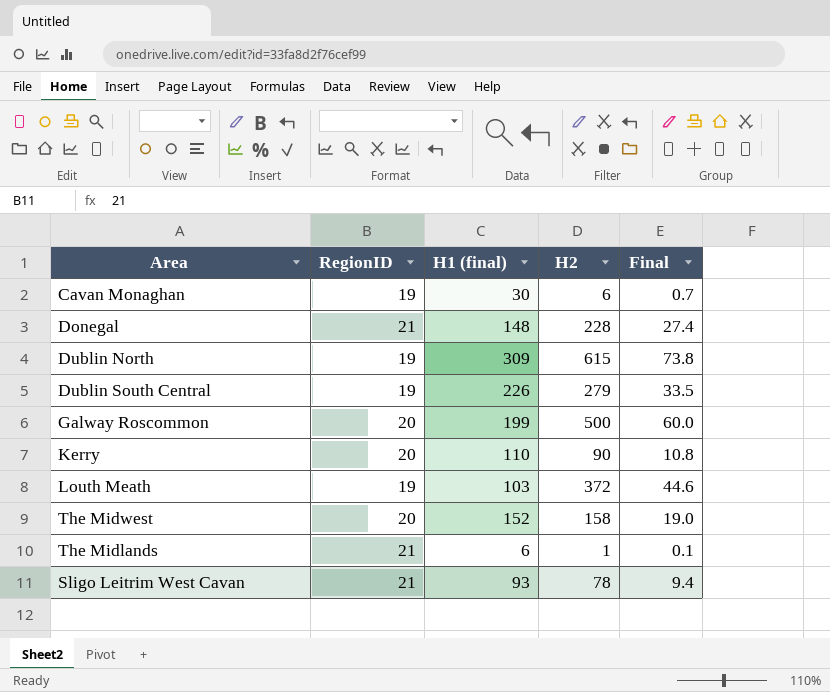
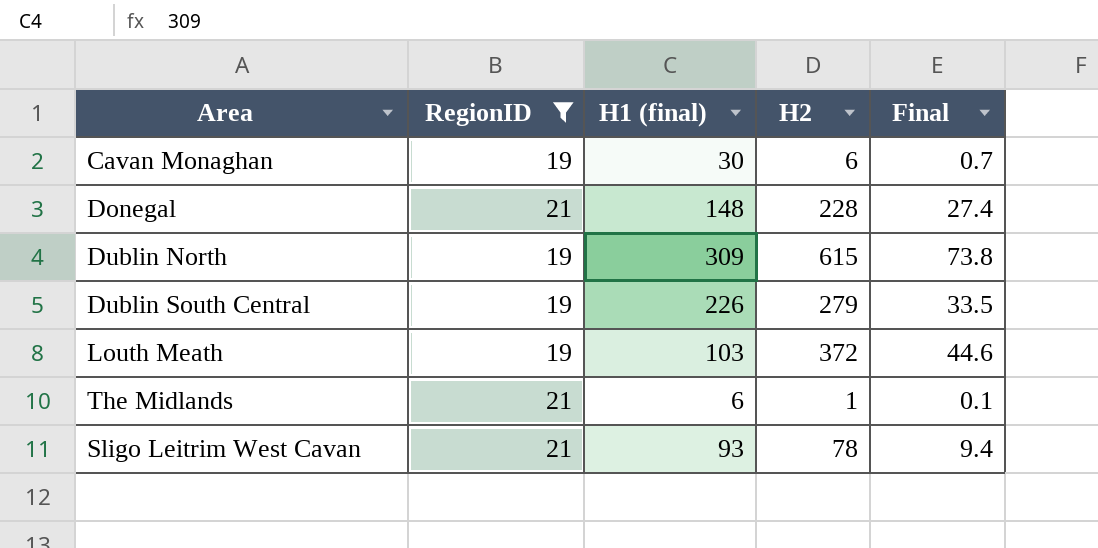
filter: none -> RegionID != 20

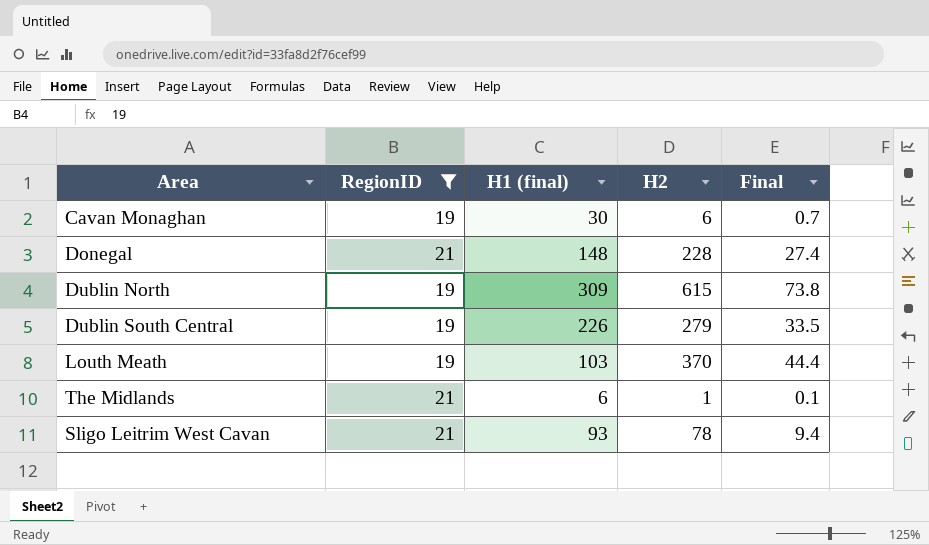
Louth Meath | H2: 372 -> 370
Louth Meath | Final: 44.6 -> 44.4

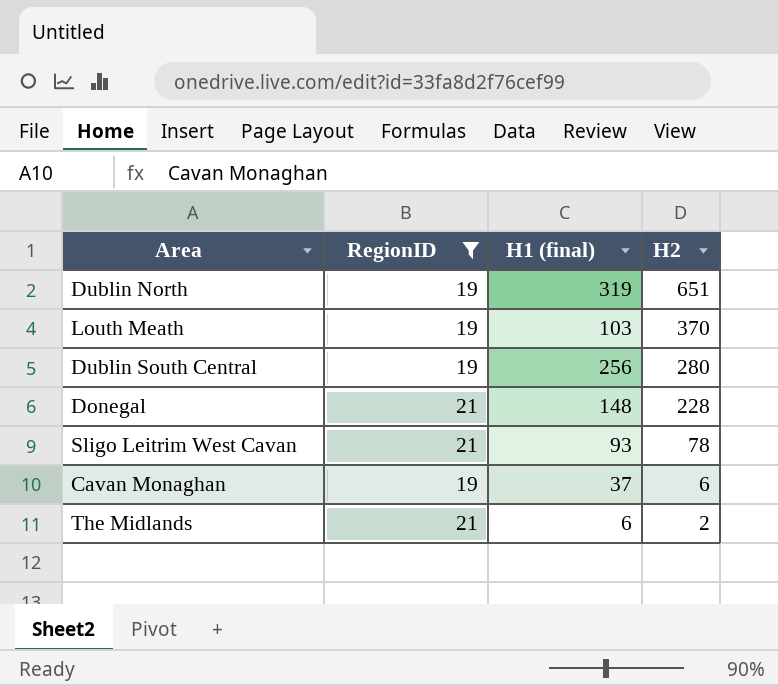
row order: none -> H2 descending
column Final | formula: [H2] * 0.12 -> none
Dublin North | H1 (final): 309 -> 319
Dublin North | H2: 615 -> 651
Dublin South Central | H1 (final): 226 -> 256
Dublin South Central | H2: 279 -> 280
Cavan Monaghan | H1 (final): 30 -> 37
The Midlands | H2: 1 -> 2

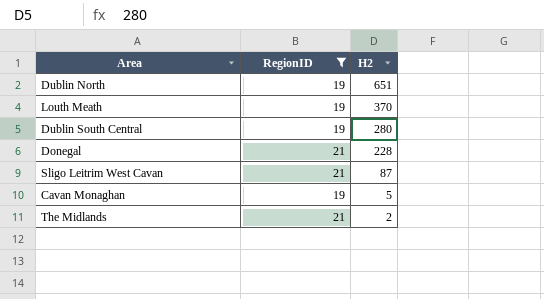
column H1 (final) | position: 3 -> none
Sligo Leitrim West Cavan | H2: 78 -> 87
Cavan Monaghan | H2: 6 -> 5

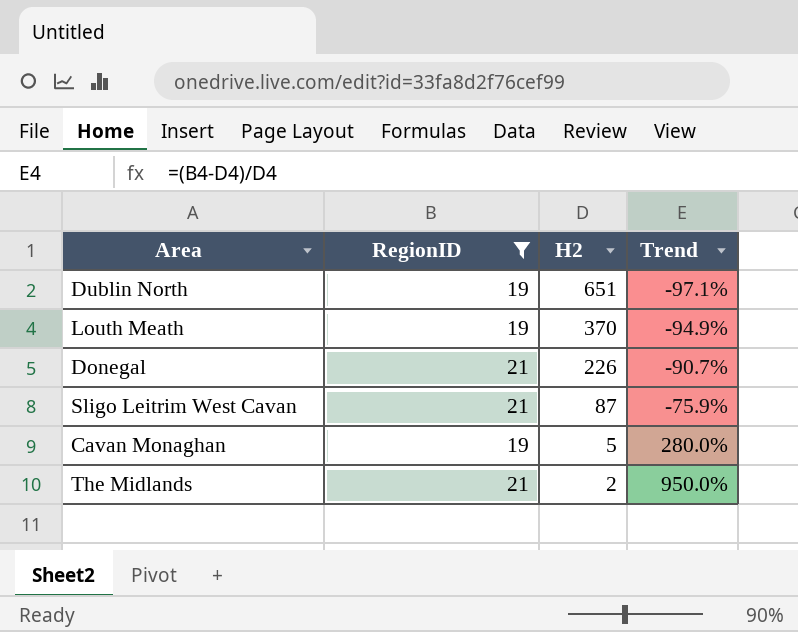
column Trend | formula: none -> ([RegionID] - [H2]) / [H2]
row Dublin South Central: 19 | 280 -> none
Donegal | H2: 228 -> 226

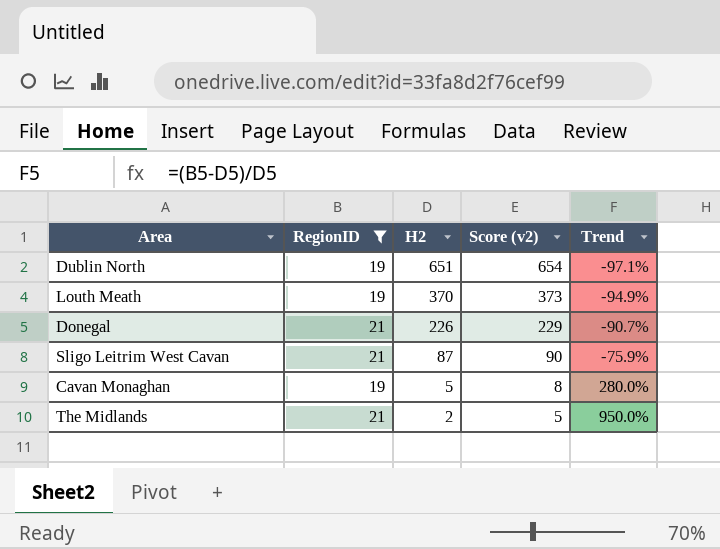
column Score (v2) | formula: none -> [H2] + 3

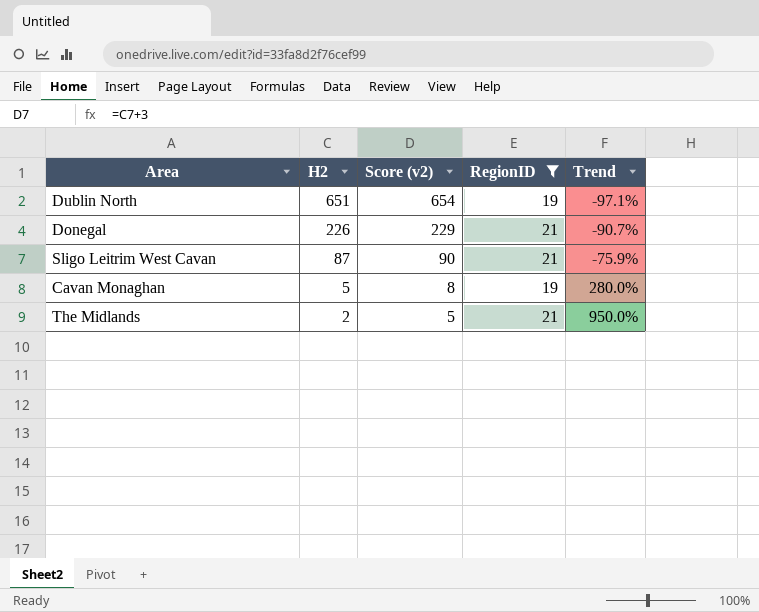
column RegionID | position: 2 -> 4
row Louth Meath: 19 | 370 | 373 | -94.9% -> none

